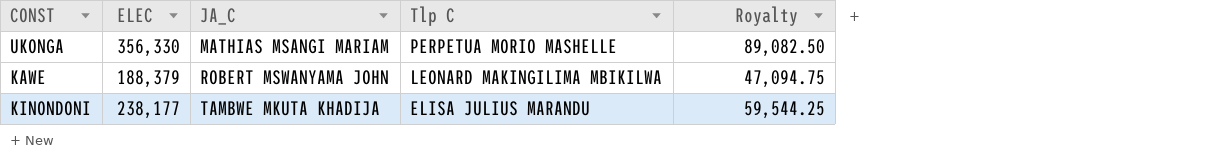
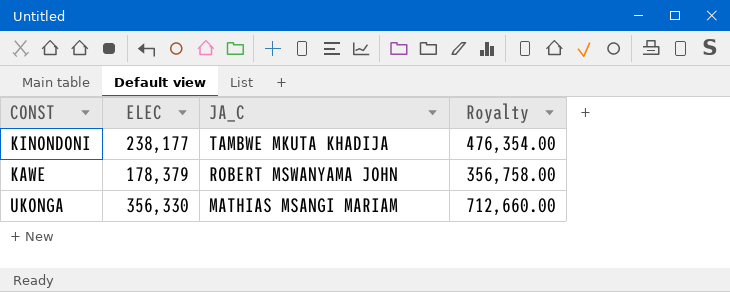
row order: JA_C ascending -> JA_C descending
column Tlp C | position: 4 -> none
column Royalty | formula: [ELEC] * 0.25 -> [ELEC] * 2
KAWE | ELEC: 188,379 -> 178,379

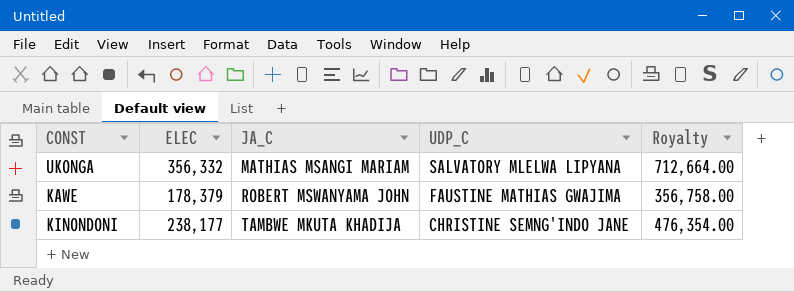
row order: JA_C descending -> JA_C ascending
column UDP_C | position: none -> 4
UKONGA | ELEC: 356,330 -> 356,332
UKONGA | Royalty: 712,660.00 -> 712,664.00

